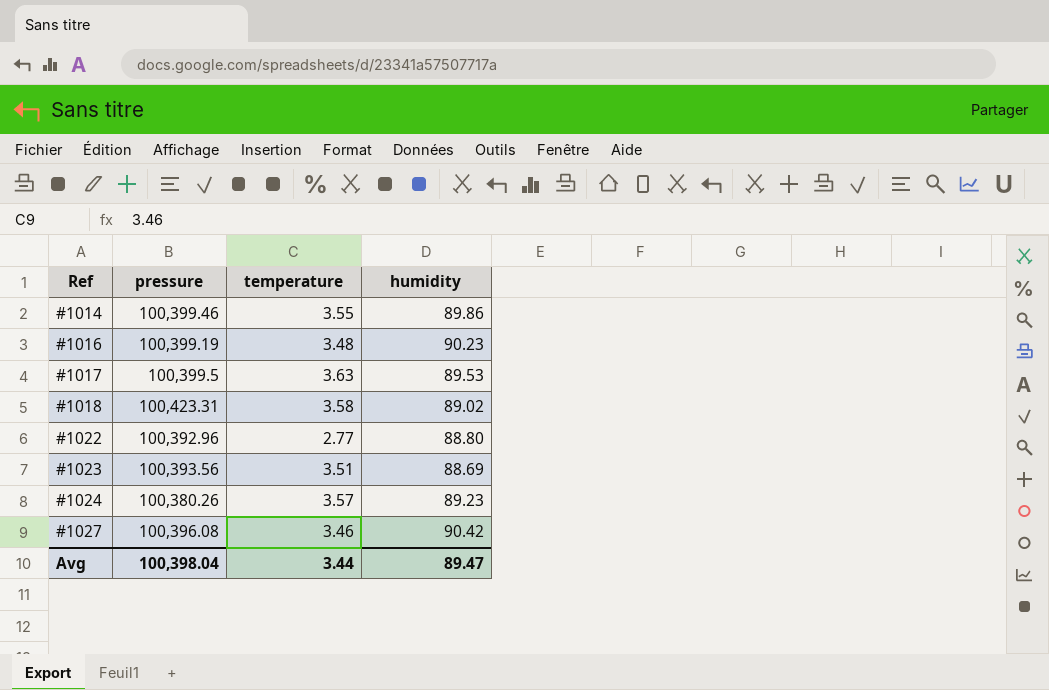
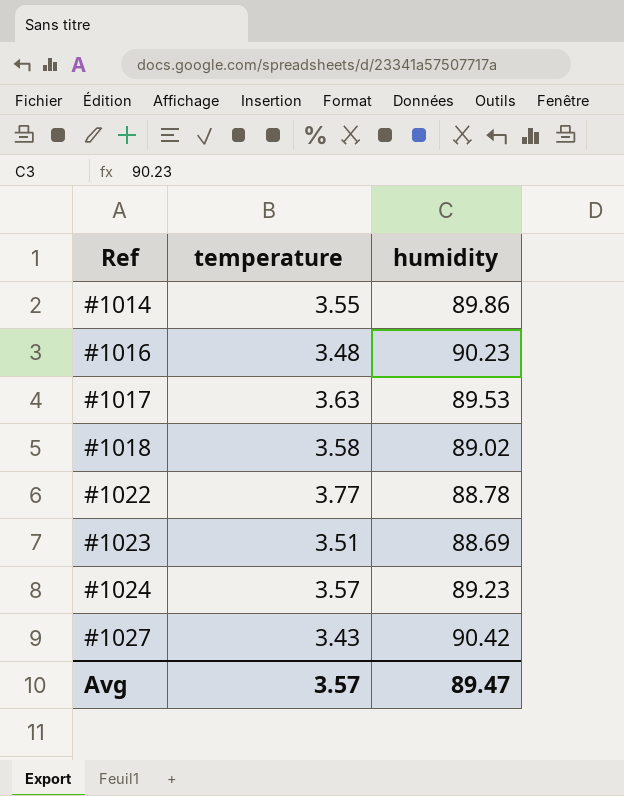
column pressure | position: 2 -> none
#1022 | temperature: 2.77 -> 3.77
#1022 | humidity: 88.80 -> 88.78
#1027 | temperature: 3.46 -> 3.43
Avg | temperature: 3.44 -> 3.57

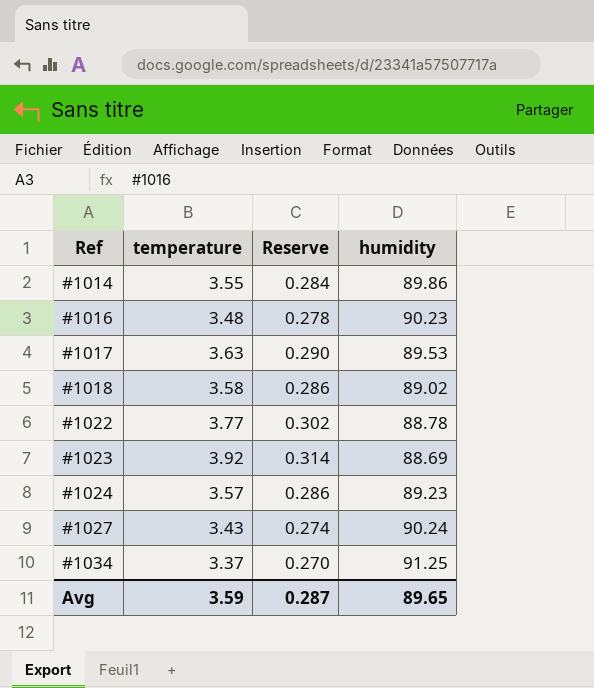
column Reserve | formula: none -> [temperature] * 0.08
#1023 | temperature: 3.51 -> 3.92
#1027 | humidity: 90.42 -> 90.24
row #1034: none -> 3.37 | 0.270 | 91.25
Avg | temperature: 3.57 -> 3.59
Avg | humidity: 89.47 -> 89.65

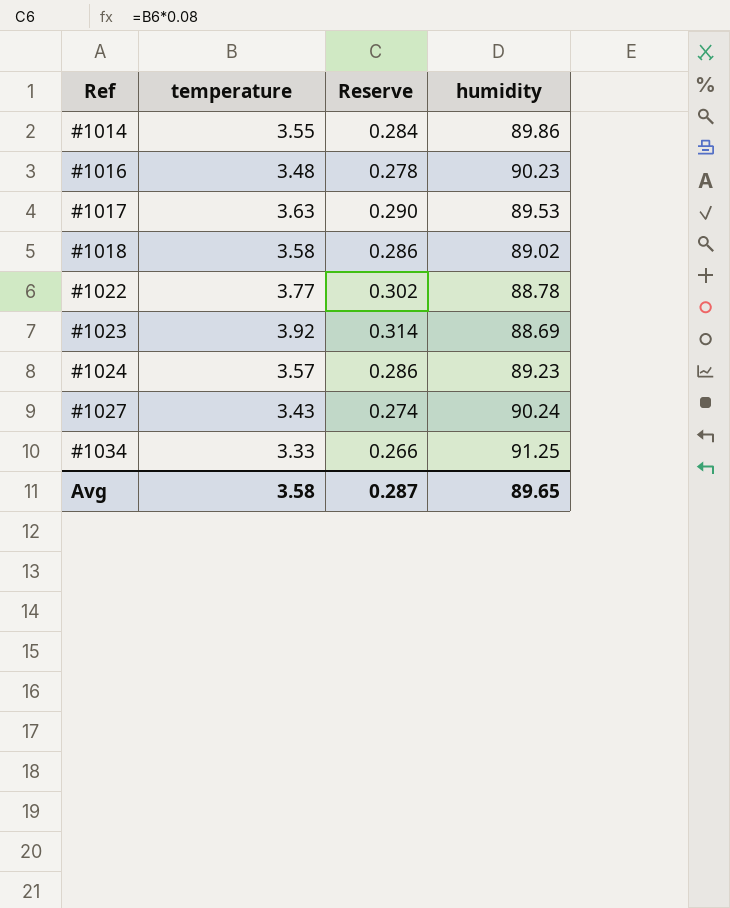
#1034 | temperature: 3.37 -> 3.33
#1034 | Reserve: 0.270 -> 0.266
Avg | temperature: 3.59 -> 3.58

